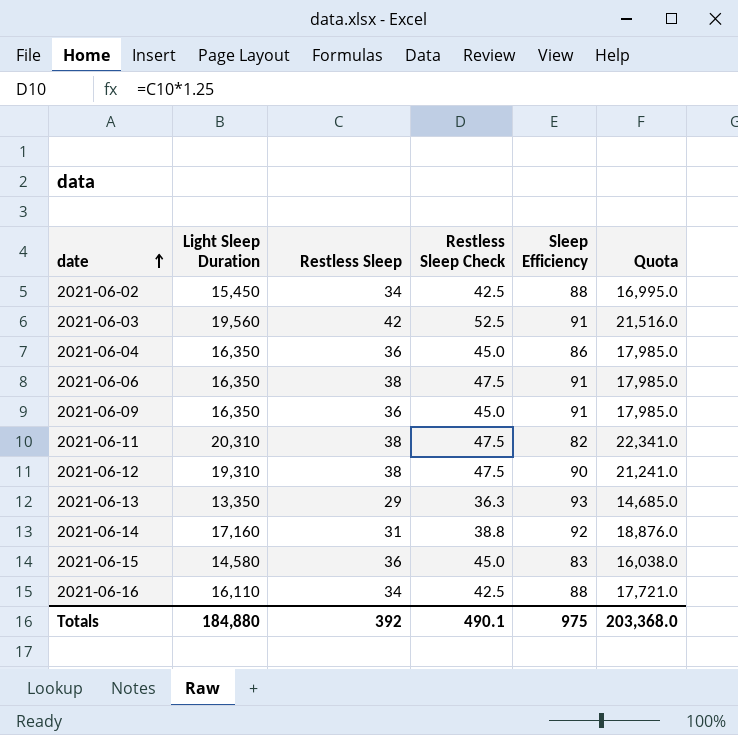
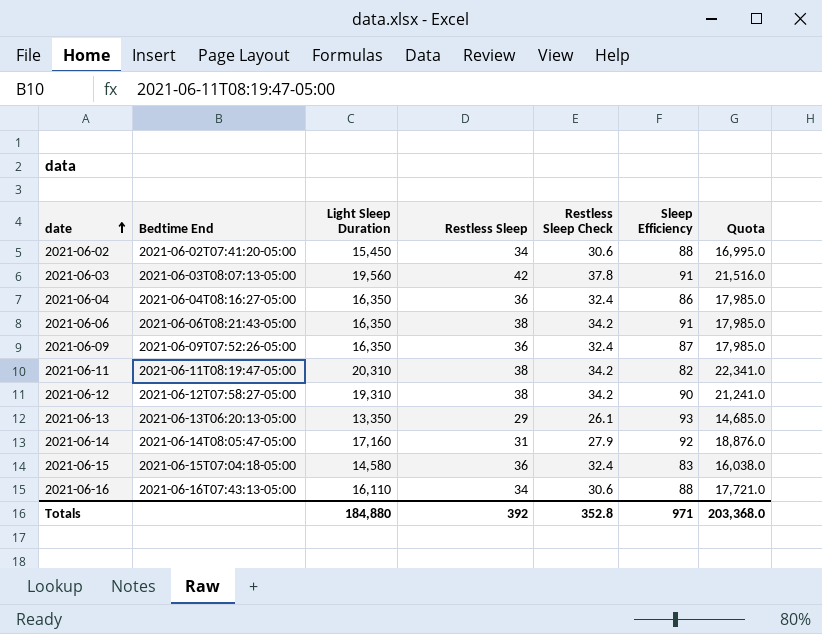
column Bedtime End | position: none -> 2
column Restless Sleep Check | formula: [Restless Sleep] * 1.25 -> [Restless Sleep] * 0.9
2021-06-09 | Sleep Efficiency: 91 -> 87
Totals | Restless Sleep Check: 490.1 -> 352.8
Totals | Sleep Efficiency: 975 -> 971

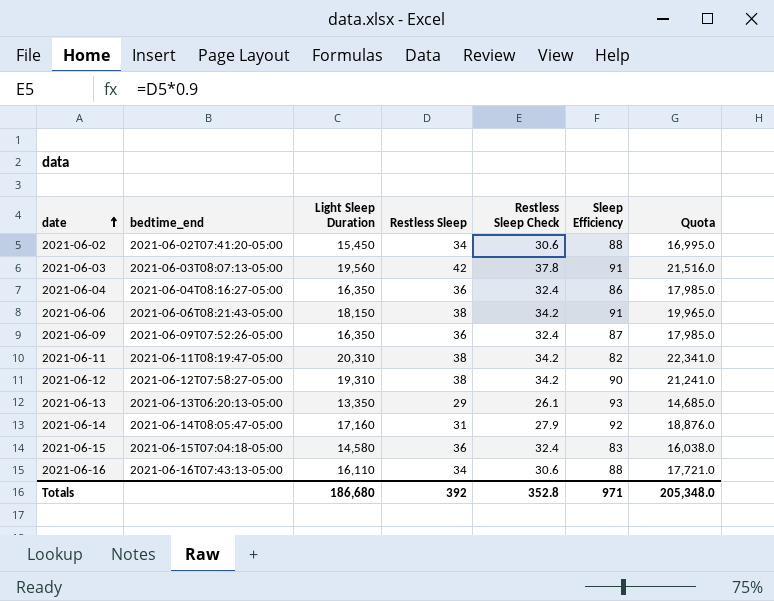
column name: Bedtime End -> bedtime_end
2021-06-06 | Light Sleep Duration: 16,350 -> 18,150
2021-06-06 | Quota: 17,985.0 -> 19,965.0
Totals | Light Sleep Duration: 184,880 -> 186,680
Totals | Quota: 203,368.0 -> 205,348.0

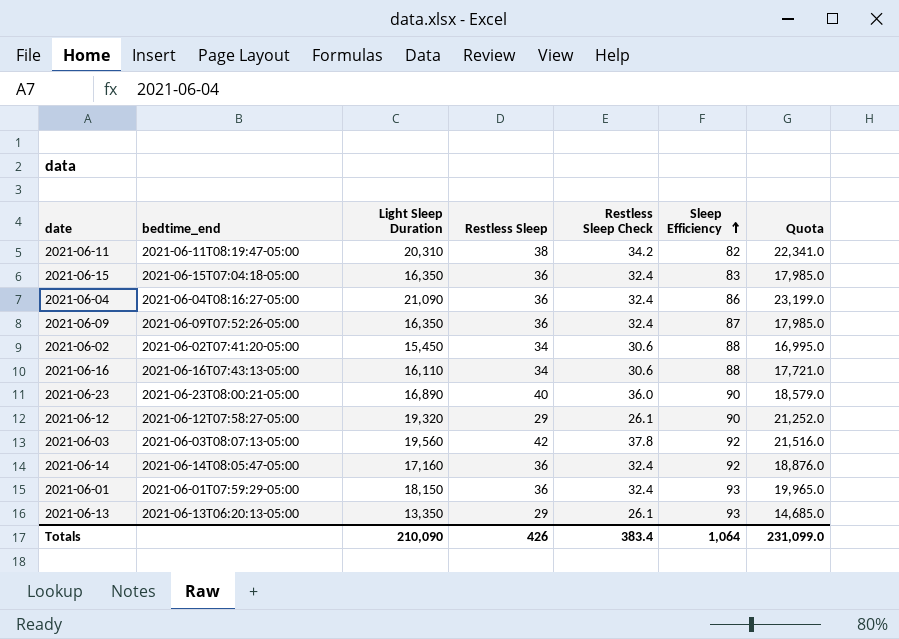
row order: date ascending -> Sleep Efficiency ascending
row 2021-06-06: 2021-06-06T08:21:43-05:00 | 18,150 | 38 | 34.2 | 91 | 19,965.0 -> none
2021-06-15 | Light Sleep Duration: 14,580 -> 16,350
2021-06-15 | Quota: 16,038.0 -> 17,985.0
2021-06-04 | Light Sleep Duration: 16,350 -> 21,090
2021-06-04 | Quota: 17,985.0 -> 23,199.0
row 2021-06-23: none -> 2021-06-23T08:00:21-05:00 | 16,890 | 40 | 36.0 | 90 | 18,579.0
2021-06-12 | Light Sleep Duration: 19,310 -> 19,320
2021-06-12 | Restless Sleep: 38 -> 29
2021-06-12 | Restless Sleep Check: 34.2 -> 26.1
2021-06-12 | Quota: 21,241.0 -> 21,252.0
2021-06-03 | Sleep Efficiency: 91 -> 92
2021-06-14 | Restless Sleep: 31 -> 36
2021-06-14 | Restless Sleep Check: 27.9 -> 32.4
row 2021-06-01: none -> 2021-06-01T07:59:29-05:00 | 18,150 | 36 | 32.4 | 93 | 19,965.0
Totals | Light Sleep Duration: 186,680 -> 210,090
Totals | Restless Sleep: 392 -> 426
Totals | Restless Sleep Check: 352.8 -> 383.4
Totals | Sleep Efficiency: 971 -> 1,064
Totals | Quota: 205,348.0 -> 231,099.0

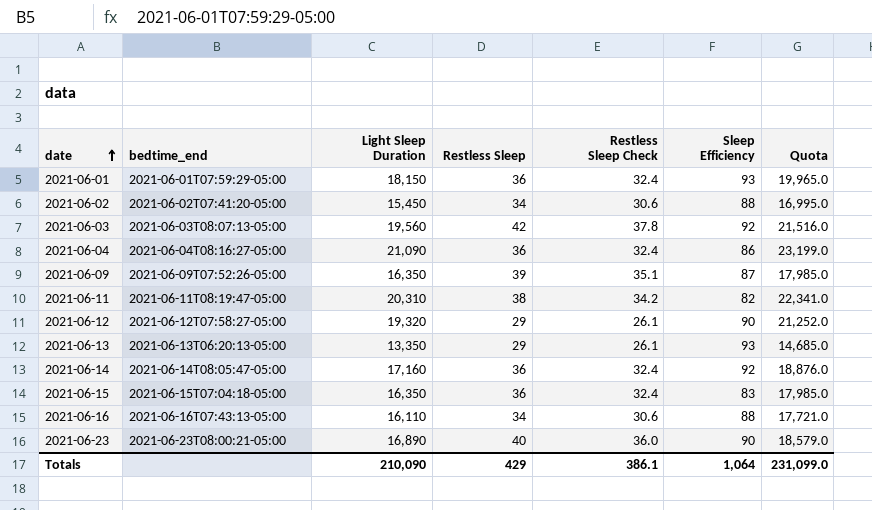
row order: Sleep Efficiency ascending -> date ascending
2021-06-09 | Restless Sleep: 36 -> 39
2021-06-09 | Restless Sleep Check: 32.4 -> 35.1
Totals | Restless Sleep: 426 -> 429
Totals | Restless Sleep Check: 383.4 -> 386.1

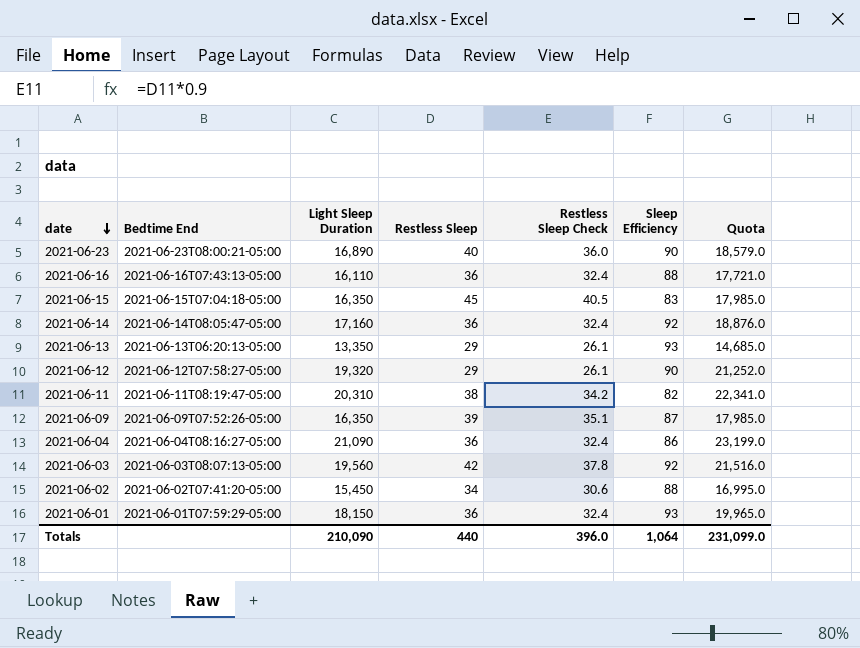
row order: date ascending -> date descending
column name: bedtime_end -> Bedtime End
2021-06-16 | Restless Sleep: 34 -> 36
2021-06-16 | Restless Sleep Check: 30.6 -> 32.4
2021-06-15 | Restless Sleep: 36 -> 45
2021-06-15 | Restless Sleep Check: 32.4 -> 40.5
Totals | Restless Sleep: 429 -> 440
Totals | Restless Sleep Check: 386.1 -> 396.0

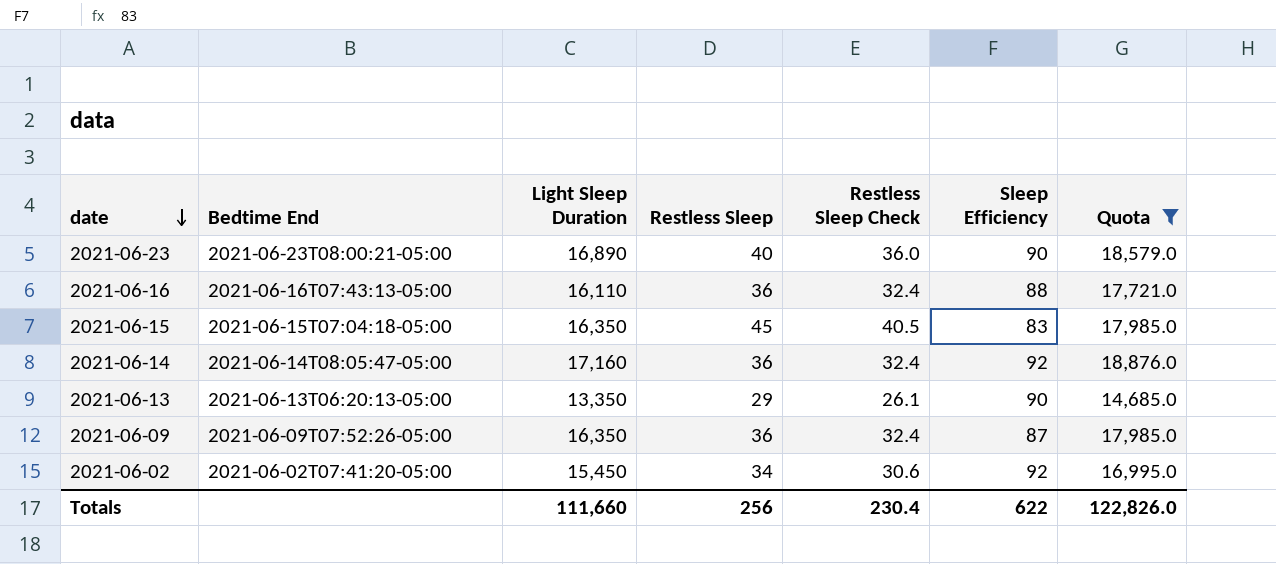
filter: none -> Quota <= 18,876.0
2021-06-13 | Sleep Efficiency: 93 -> 90
2021-06-09 | Restless Sleep: 39 -> 36
2021-06-09 | Restless Sleep Check: 35.1 -> 32.4
2021-06-02 | Sleep Efficiency: 88 -> 92
Totals | Light Sleep Duration: 210,090 -> 111,660
Totals | Restless Sleep: 440 -> 256
Totals | Restless Sleep Check: 396.0 -> 230.4
Totals | Sleep Efficiency: 1,064 -> 622
Totals | Quota: 231,099.0 -> 122,826.0

